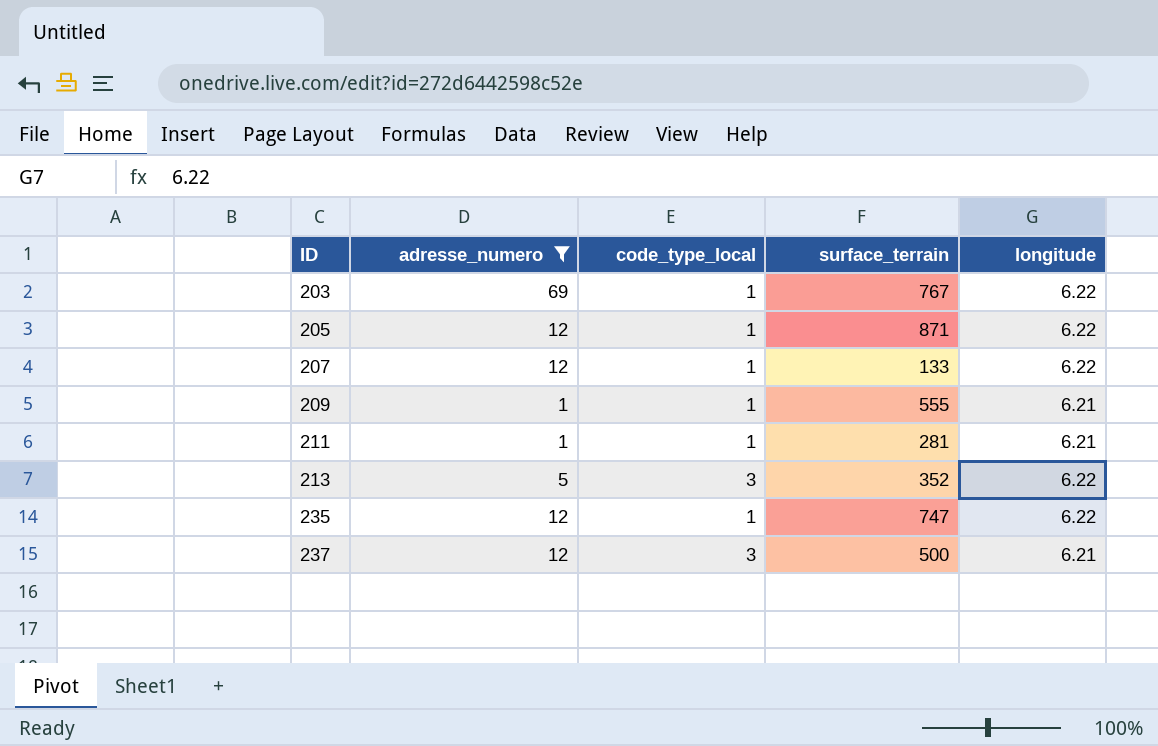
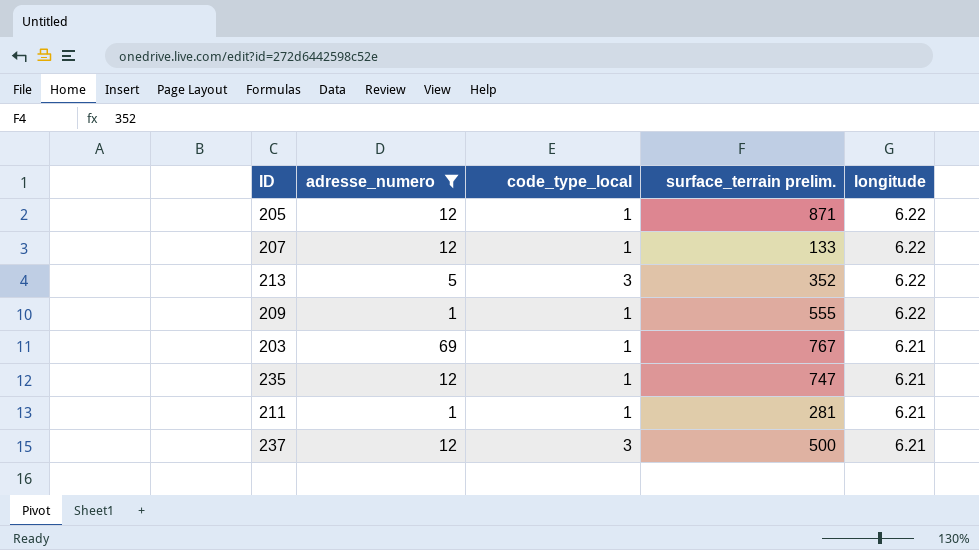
row order: ID ascending -> longitude descending
column name: surface_terrain -> surface_terrain prelim.
209 | longitude: 6.21 -> 6.22
203 | longitude: 6.22 -> 6.21
235 | longitude: 6.22 -> 6.21

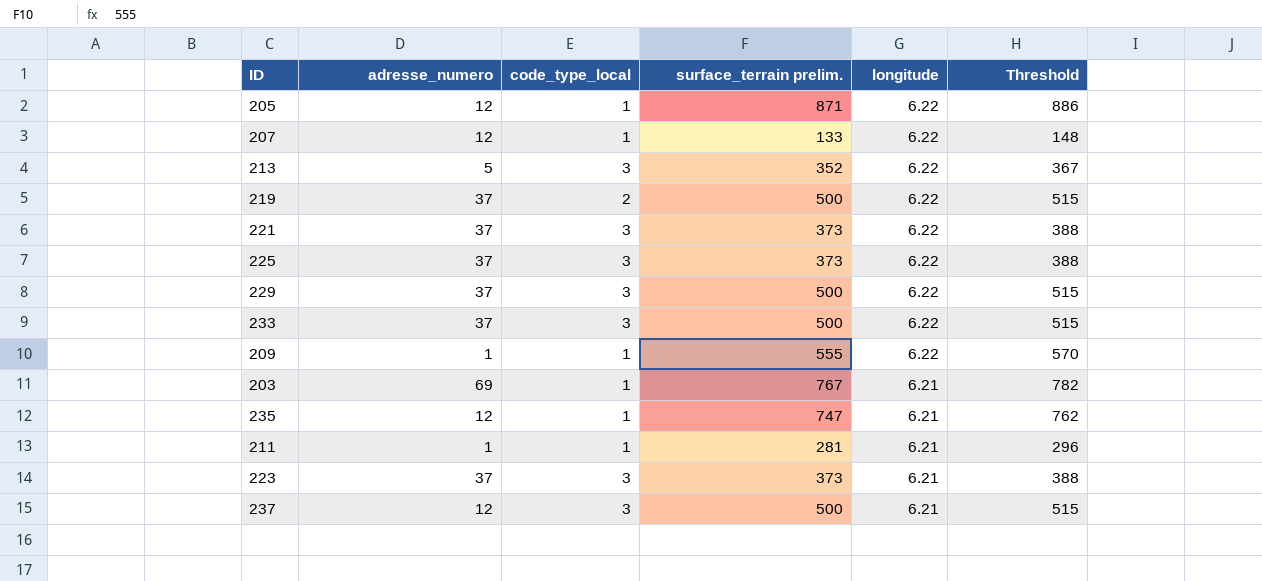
filter: adresse_numero != 37 -> none
column Threshold | formula: none -> [surface_terrain prelim.] + 15

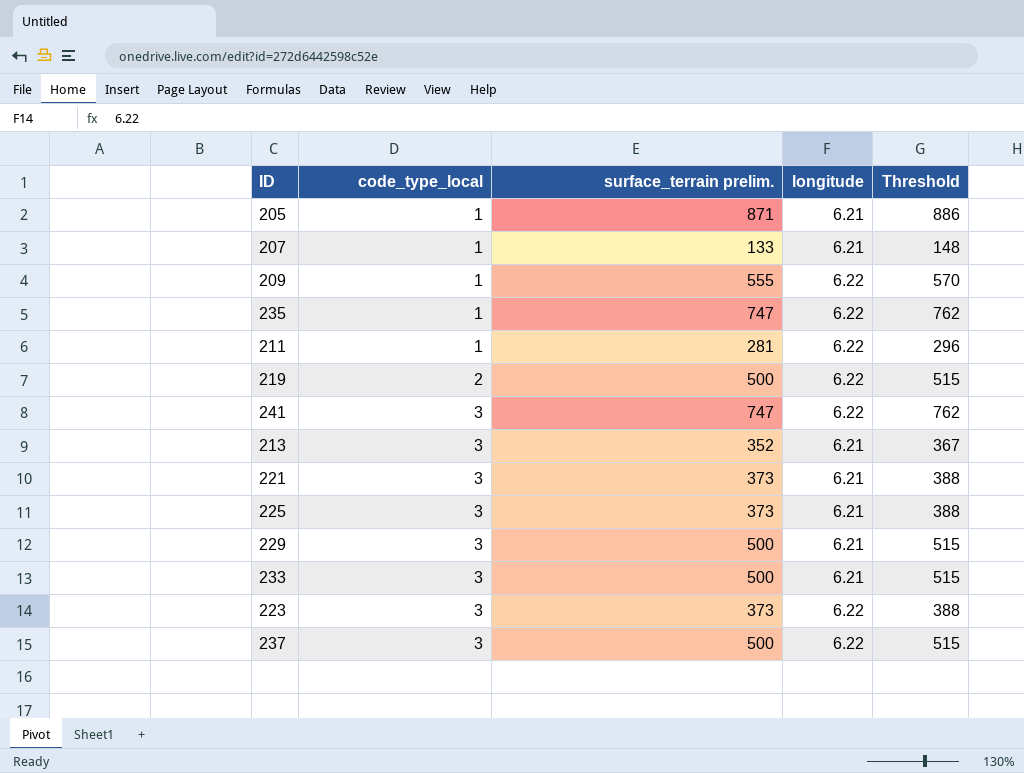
row order: longitude descending -> code_type_local ascending
column adresse_numero | position: 2 -> none
row 203: 69 | 1 | 767 | 6.21 | 782 -> none
205 | longitude: 6.22 -> 6.21
207 | longitude: 6.22 -> 6.21
235 | longitude: 6.21 -> 6.22
211 | longitude: 6.21 -> 6.22
row 241: none -> 3 | 747 | 6.22 | 762
213 | longitude: 6.22 -> 6.21
221 | longitude: 6.22 -> 6.21
225 | longitude: 6.22 -> 6.21
229 | longitude: 6.22 -> 6.21
233 | longitude: 6.22 -> 6.21
223 | longitude: 6.21 -> 6.22
237 | longitude: 6.21 -> 6.22

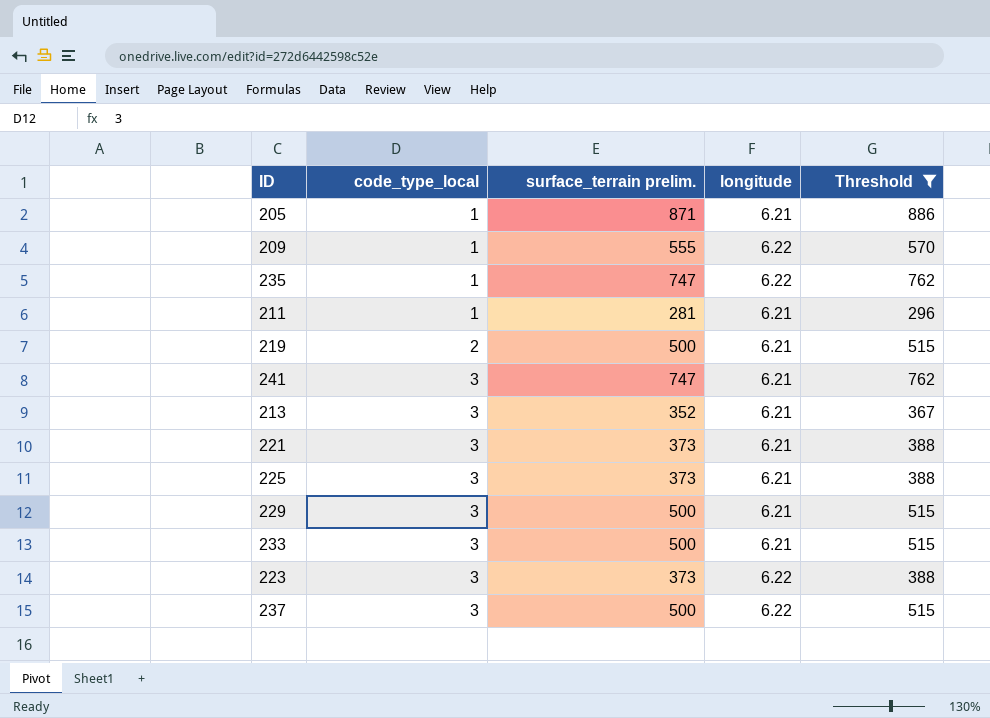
filter: none -> Threshold != 148
211 | longitude: 6.22 -> 6.21
219 | longitude: 6.22 -> 6.21
241 | longitude: 6.22 -> 6.21

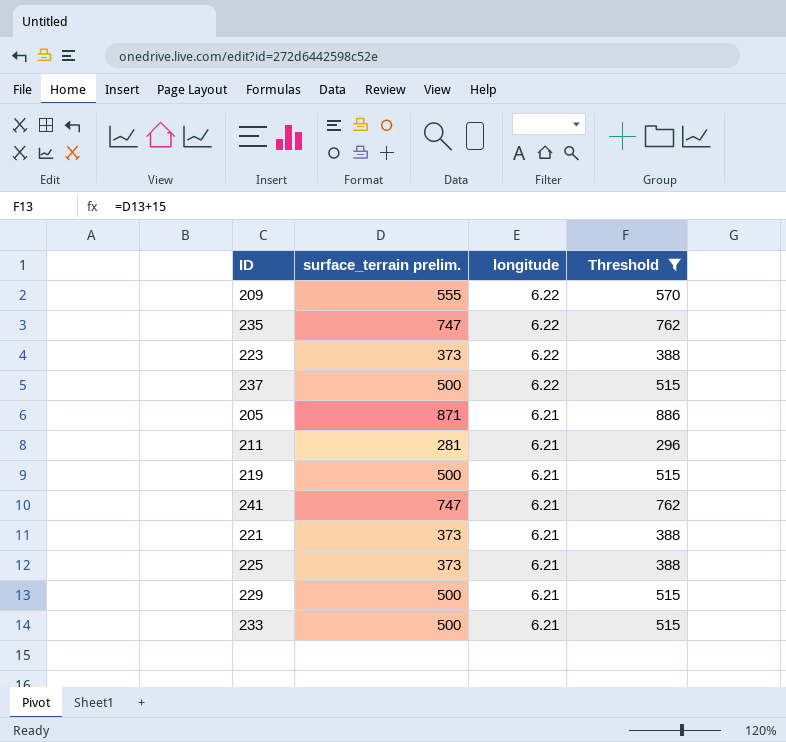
row order: code_type_local ascending -> longitude descending
column code_type_local | position: 2 -> none
row 213: 3 | 352 | 6.21 | 367 -> none

